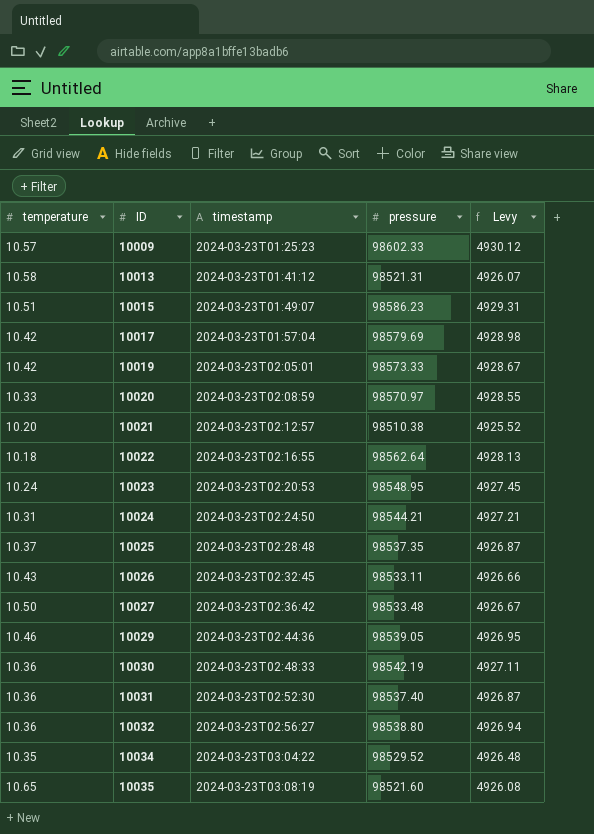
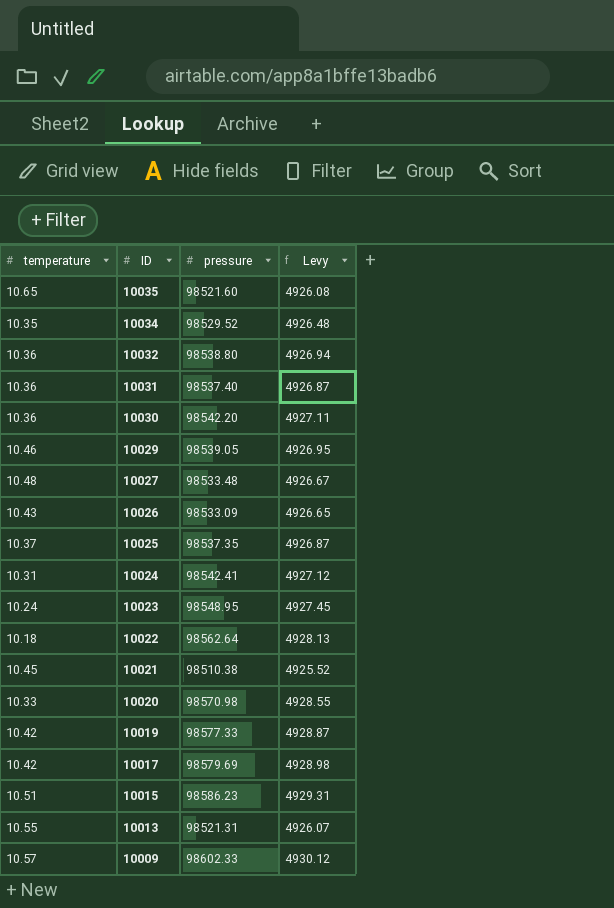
row order: ID ascending -> ID descending
column timestamp | position: 3 -> none
10030 | pressure: 98542.19 -> 98542.20
10027 | temperature: 10.50 -> 10.48
10026 | pressure: 98533.11 -> 98533.09
10026 | Levy: 4926.66 -> 4926.65
10024 | pressure: 98544.21 -> 98542.41
10024 | Levy: 4927.21 -> 4927.12
10021 | temperature: 10.20 -> 10.45
10020 | pressure: 98570.97 -> 98570.98
10019 | pressure: 98573.33 -> 98577.33
10019 | Levy: 4928.67 -> 4928.87
10013 | temperature: 10.58 -> 10.55

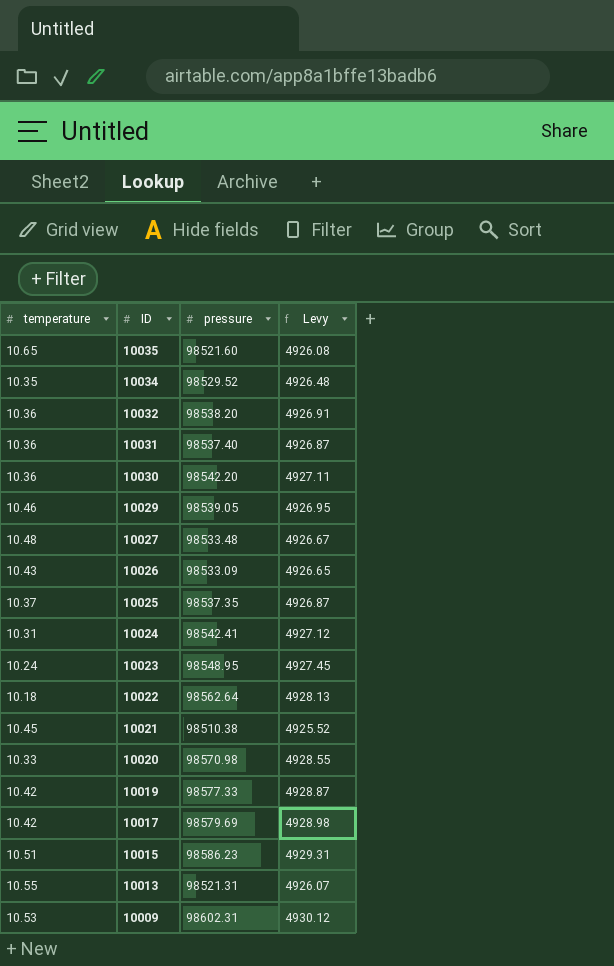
10032 | pressure: 98538.80 -> 98538.20
10032 | Levy: 4926.94 -> 4926.91
10009 | temperature: 10.57 -> 10.53
10009 | pressure: 98602.33 -> 98602.31

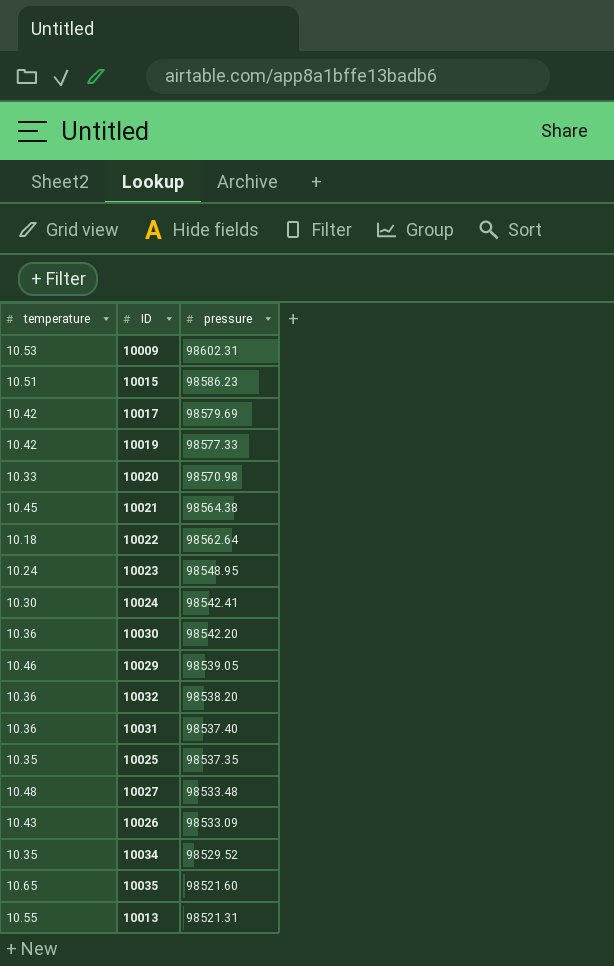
row order: ID descending -> pressure descending
column Levy | formula: [pressure] * 0.05 -> none
10021 | pressure: 98510.38 -> 98564.38
10024 | temperature: 10.31 -> 10.30
10025 | temperature: 10.37 -> 10.35

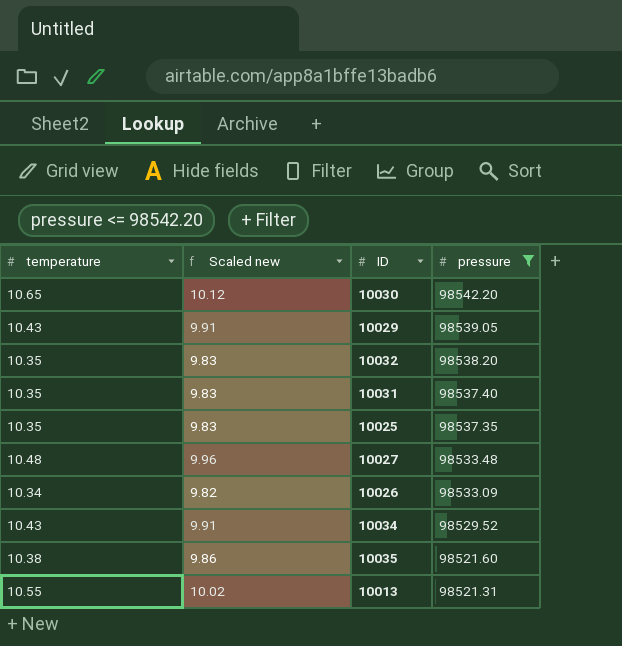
filter: none -> pressure <= 98542.20
column Scaled new | formula: none -> [temperature] * 0.95
10030 | temperature: 10.36 -> 10.65
10029 | temperature: 10.46 -> 10.43
10032 | temperature: 10.36 -> 10.35
10031 | temperature: 10.36 -> 10.35
10026 | temperature: 10.43 -> 10.34
10034 | temperature: 10.35 -> 10.43
10035 | temperature: 10.65 -> 10.38

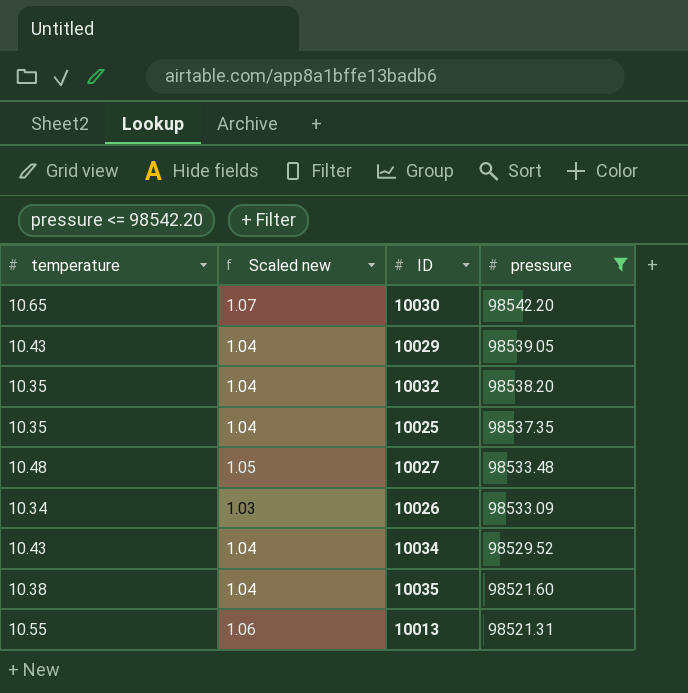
column Scaled new | formula: [temperature] * 0.95 -> [temperature] * 0.1
row 10031: 10.35 | 9.83 | 98537.40 -> none

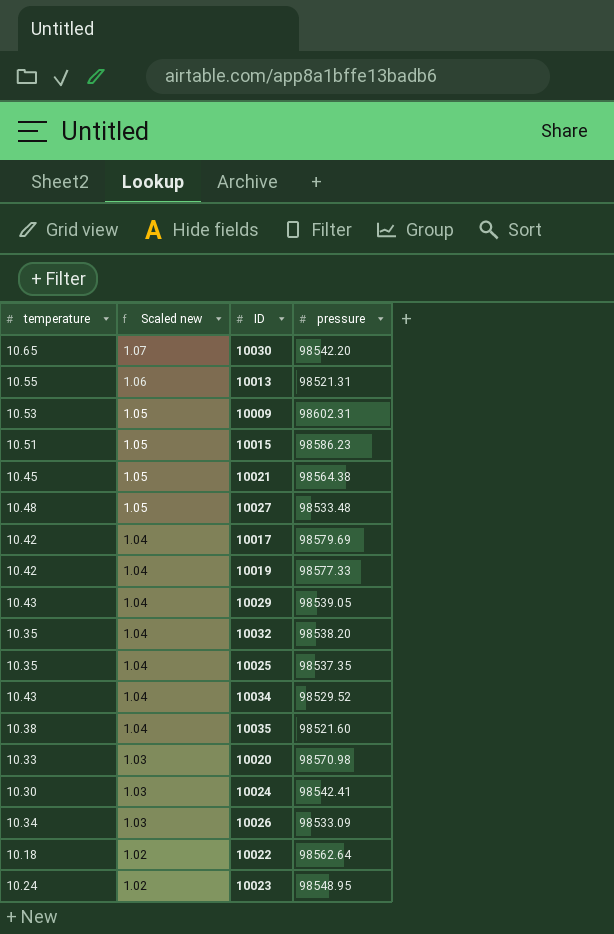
filter: pressure <= 98542.20 -> none
row order: pressure descending -> Scaled new descending

